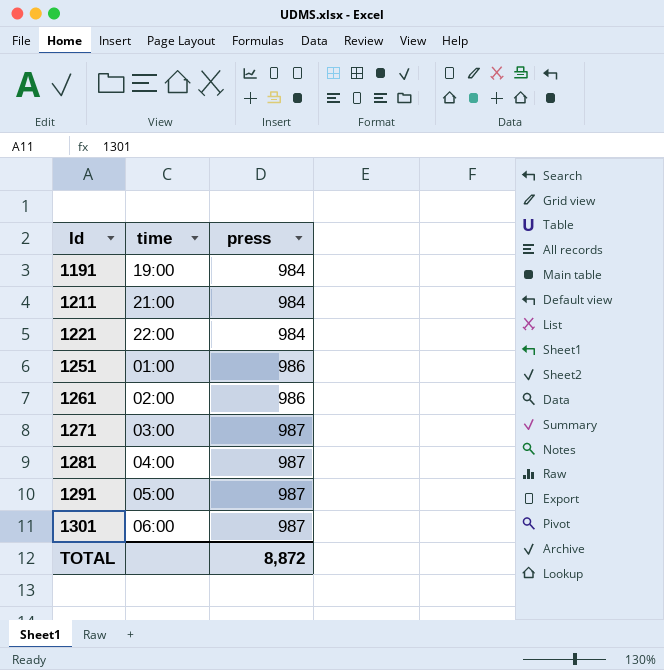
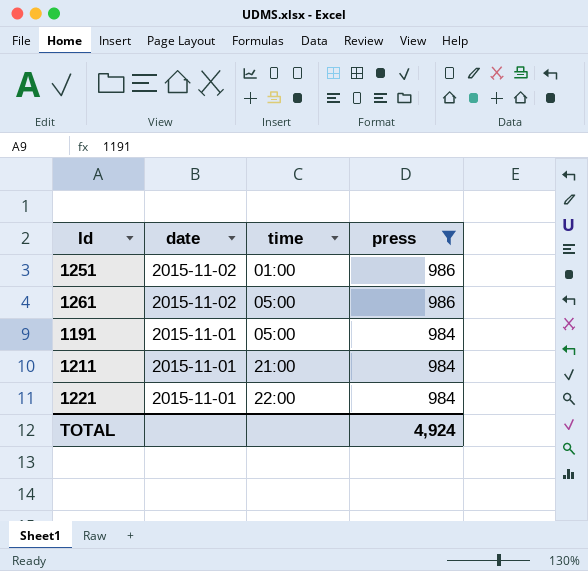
filter: none -> press != 987
row order: Id ascending -> date descending
column date | position: none -> 2
1261 | time: 02:00 -> 05:00
1191 | time: 19:00 -> 05:00
TOTAL | press: 8,872 -> 4,924

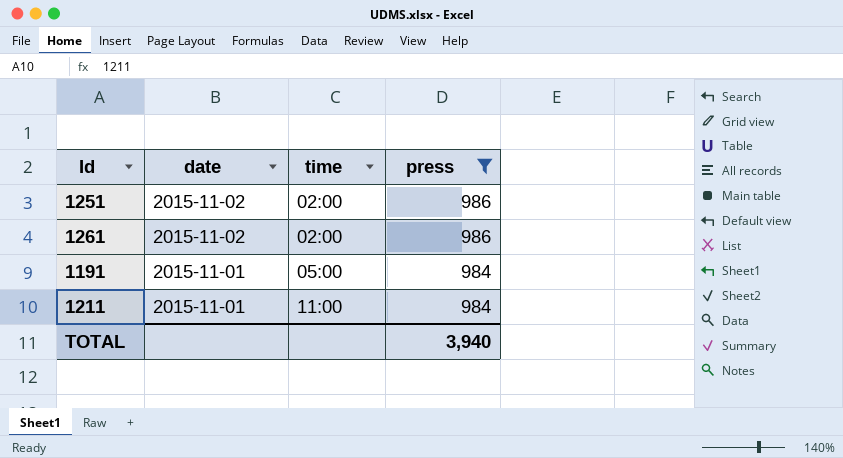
row 1221: 2015-11-01 | 22:00 | 984 -> none
1251 | time: 01:00 -> 02:00
1261 | time: 05:00 -> 02:00
1211 | time: 21:00 -> 11:00
TOTAL | press: 4,924 -> 3,940

